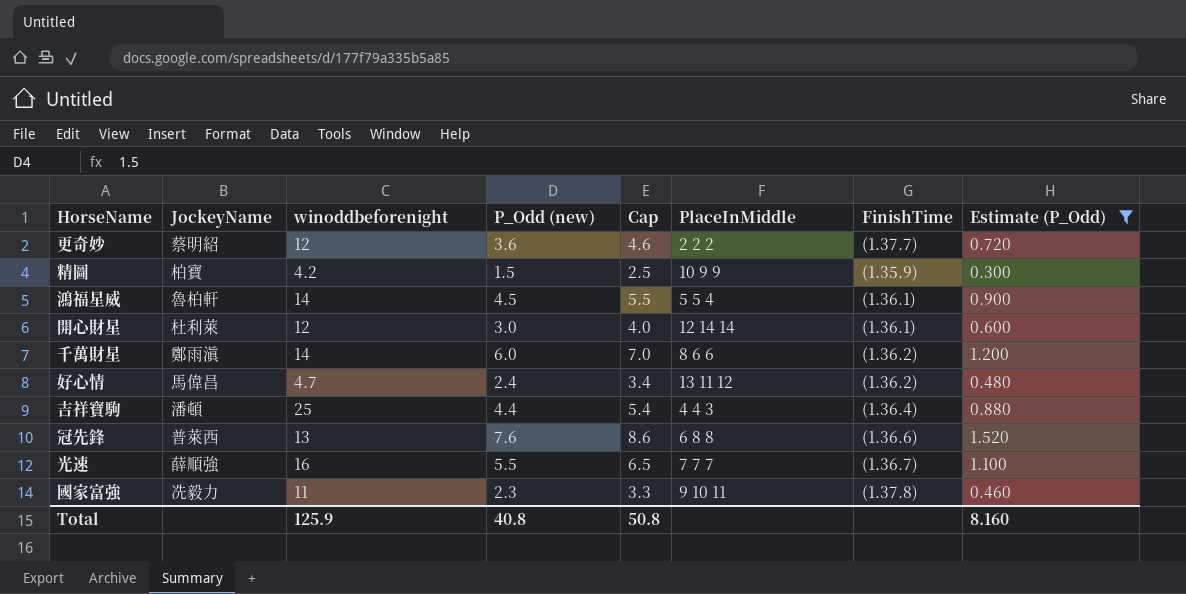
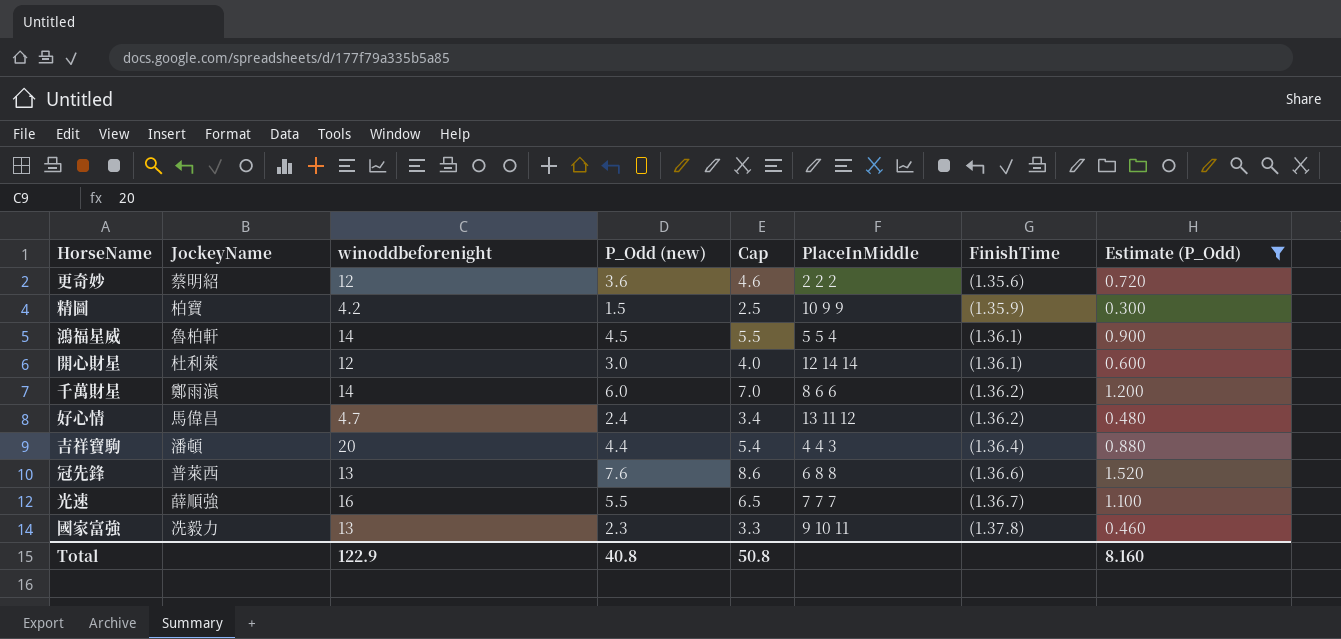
更奇妙 | FinishTime: (1.37.7) -> (1.35.6)
吉祥寶駒 | winoddbeforenight: 25 -> 20
國家富強 | winoddbeforenight: 11 -> 13
Total | winoddbeforenight: 125.9 -> 122.9

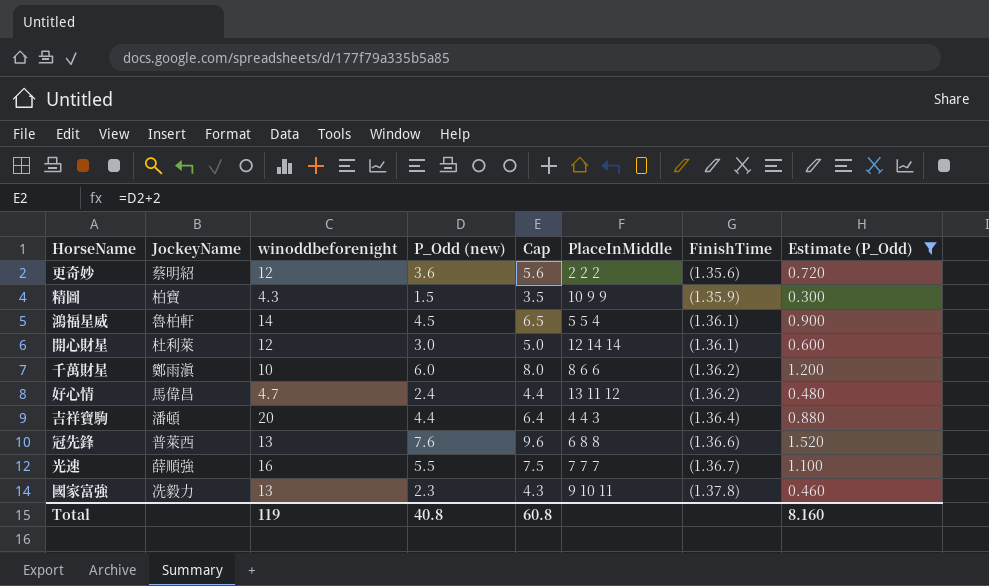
column Cap | formula: [P_Odd (new)] + 1 -> [P_Odd (new)] + 2
精圖 | winoddbeforenight: 4.2 -> 4.3
千萬財星 | winoddbeforenight: 14 -> 10
Total | winoddbeforenight: 122.9 -> 119
Total | Cap: 50.8 -> 60.8

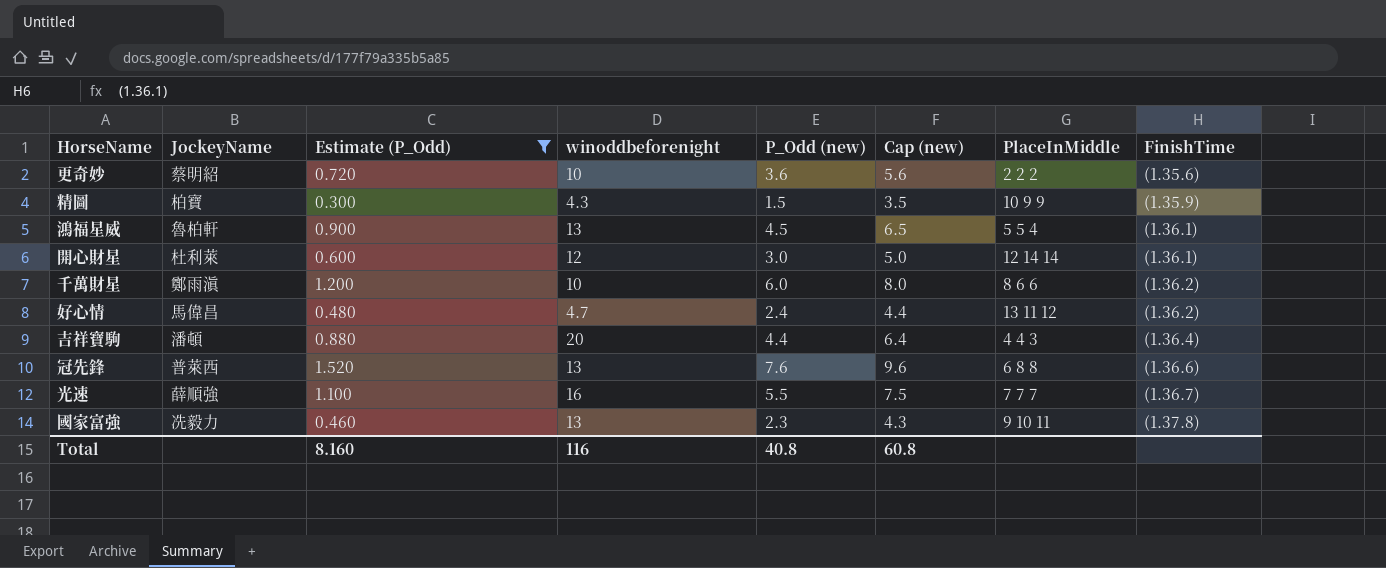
column Estimate (P_Odd) | position: 8 -> 3
column name: Cap -> Cap (new)
更奇妙 | winoddbeforenight: 12 -> 10
鴻福星威 | winoddbeforenight: 14 -> 13
Total | winoddbeforenight: 119 -> 116

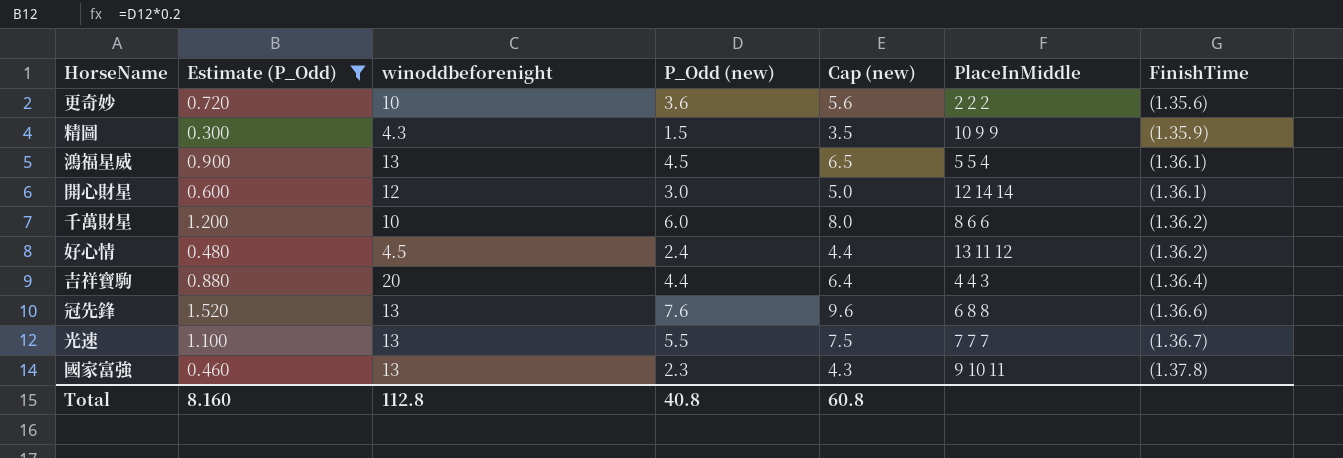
column JockeyName | position: 2 -> none
好心情 | winoddbeforenight: 4.7 -> 4.5
光速 | winoddbeforenight: 16 -> 13
Total | winoddbeforenight: 116 -> 112.8

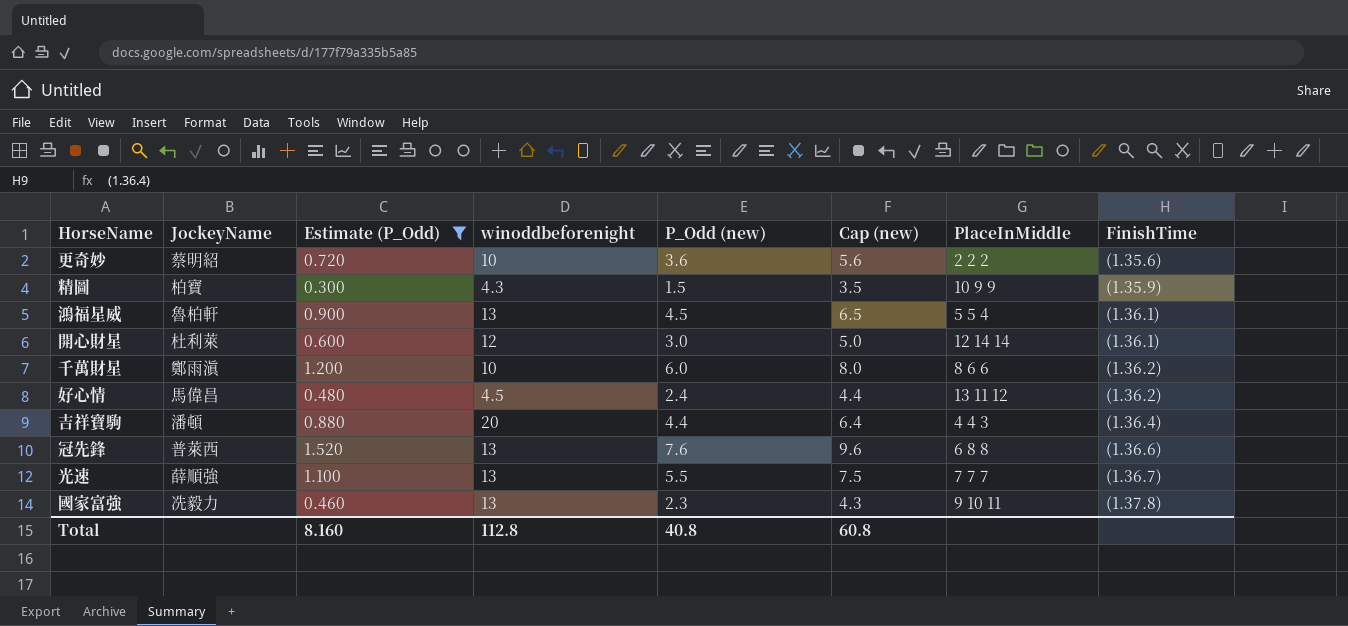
column JockeyName | position: none -> 2

